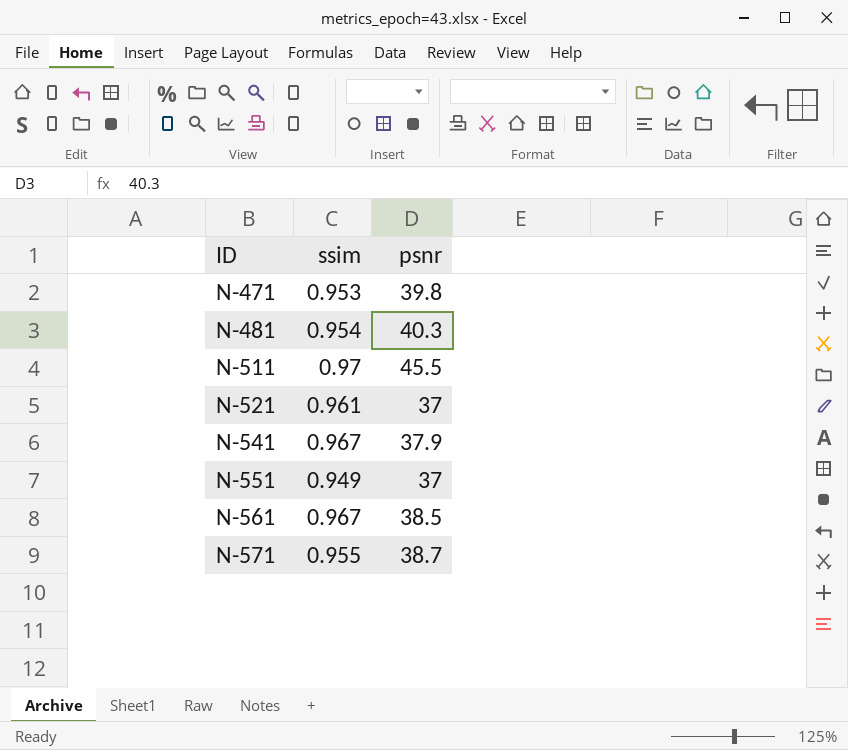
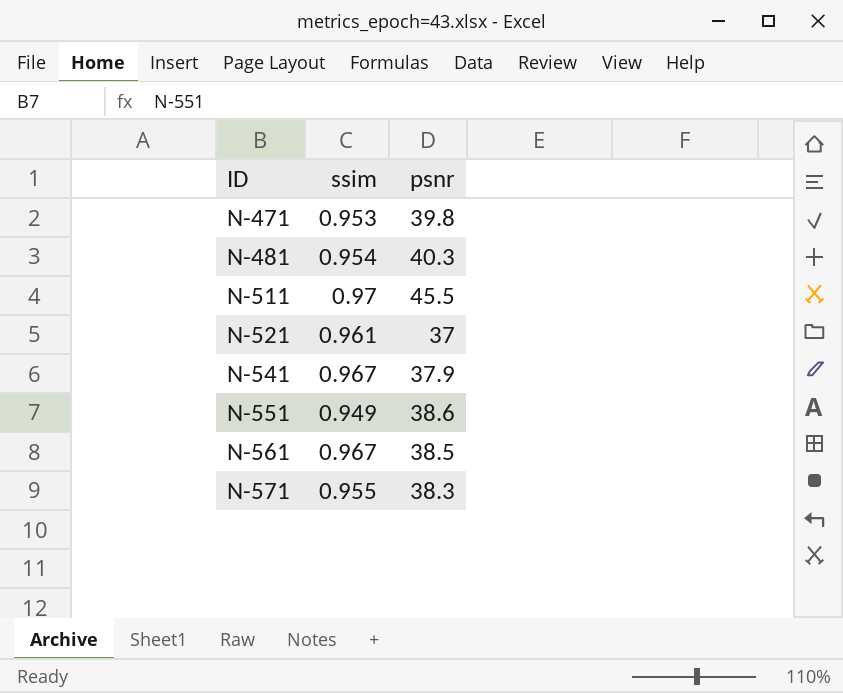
N-551 | psnr: 37 -> 38.6
N-571 | psnr: 38.7 -> 38.3

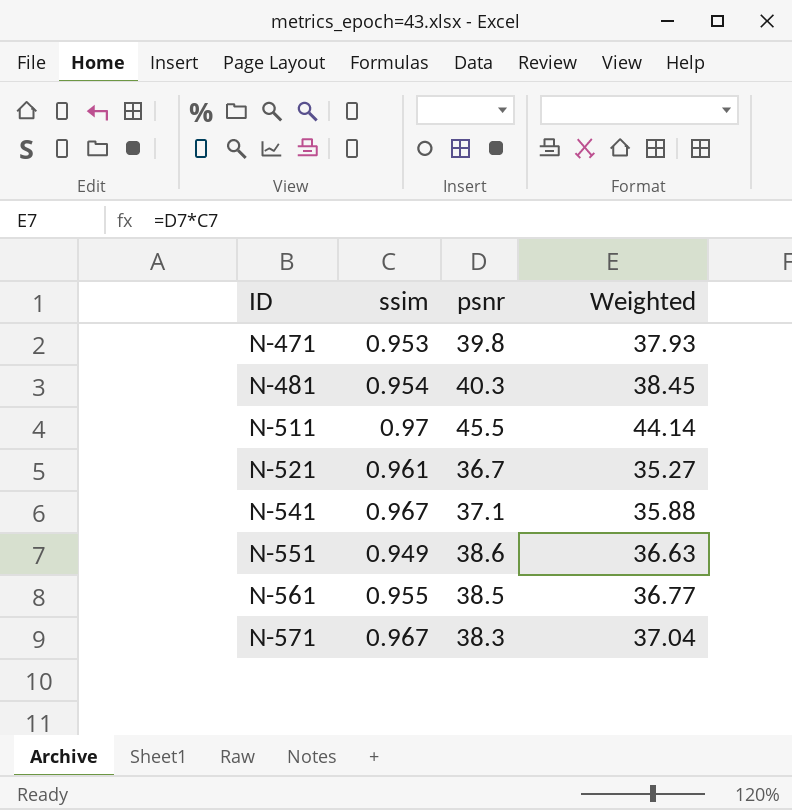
column Weighted | formula: none -> [ssim] * [psnr]
N-521 | psnr: 37 -> 36.7
N-541 | psnr: 37.9 -> 37.1
N-561 | ssim: 0.967 -> 0.955
N-571 | ssim: 0.955 -> 0.967

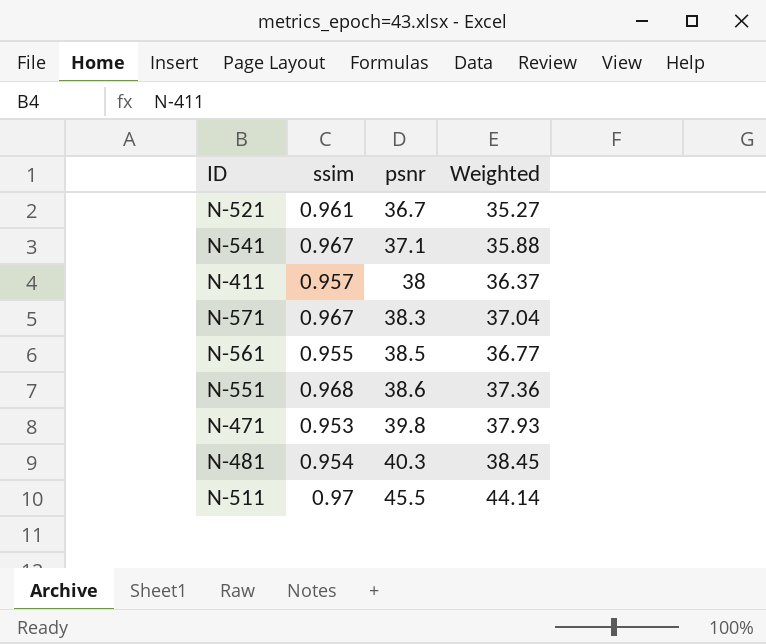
row order: ID ascending -> psnr ascending
row N-411: none -> 0.957 | 38 | 36.37
N-551 | ssim: 0.949 -> 0.968
N-551 | Weighted: 36.63 -> 37.36

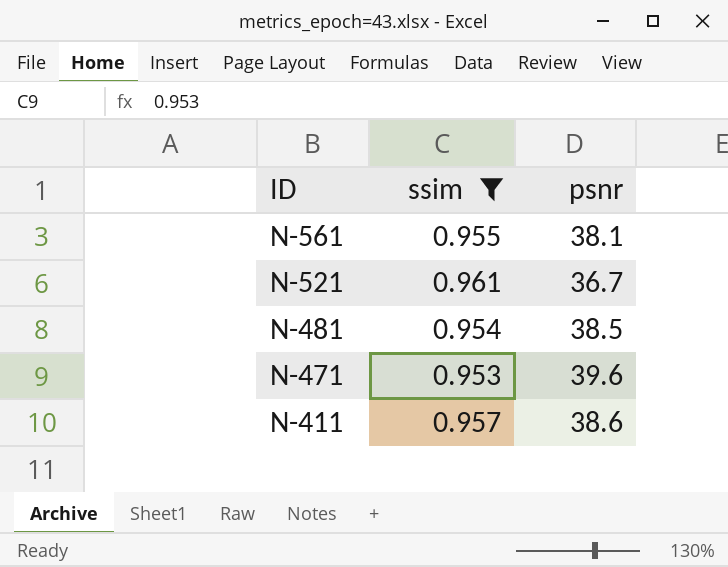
filter: none -> ssim <= 0.961
row order: psnr ascending -> ID descending
column Weighted | formula: [ssim] * [psnr] -> none
N-561 | psnr: 38.5 -> 38.1
N-481 | psnr: 40.3 -> 38.5
N-471 | psnr: 39.8 -> 39.6
N-411 | psnr: 38 -> 38.6

